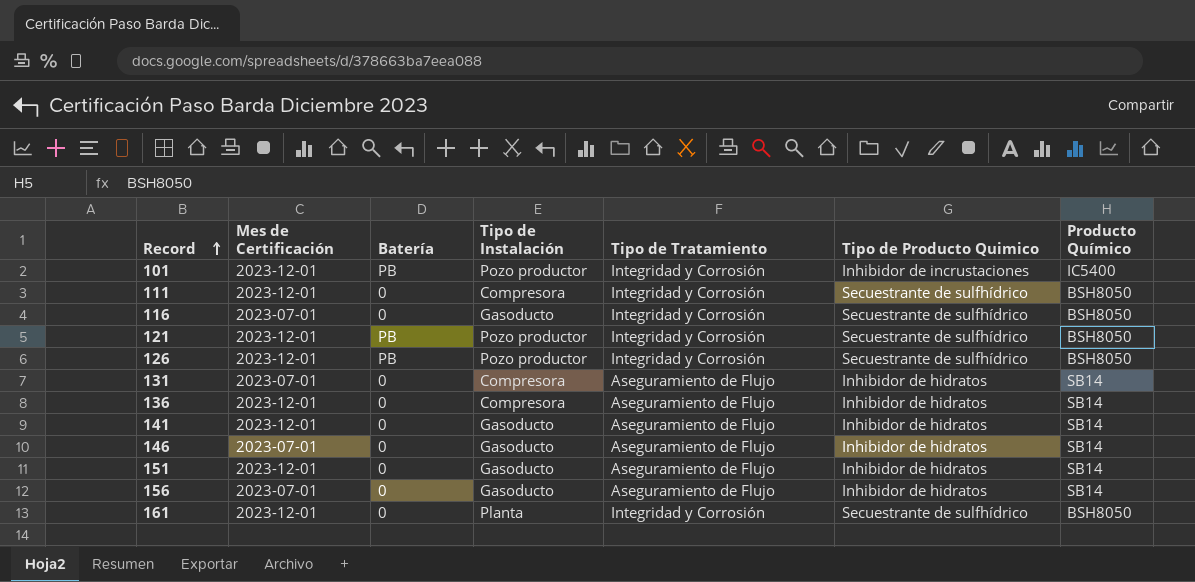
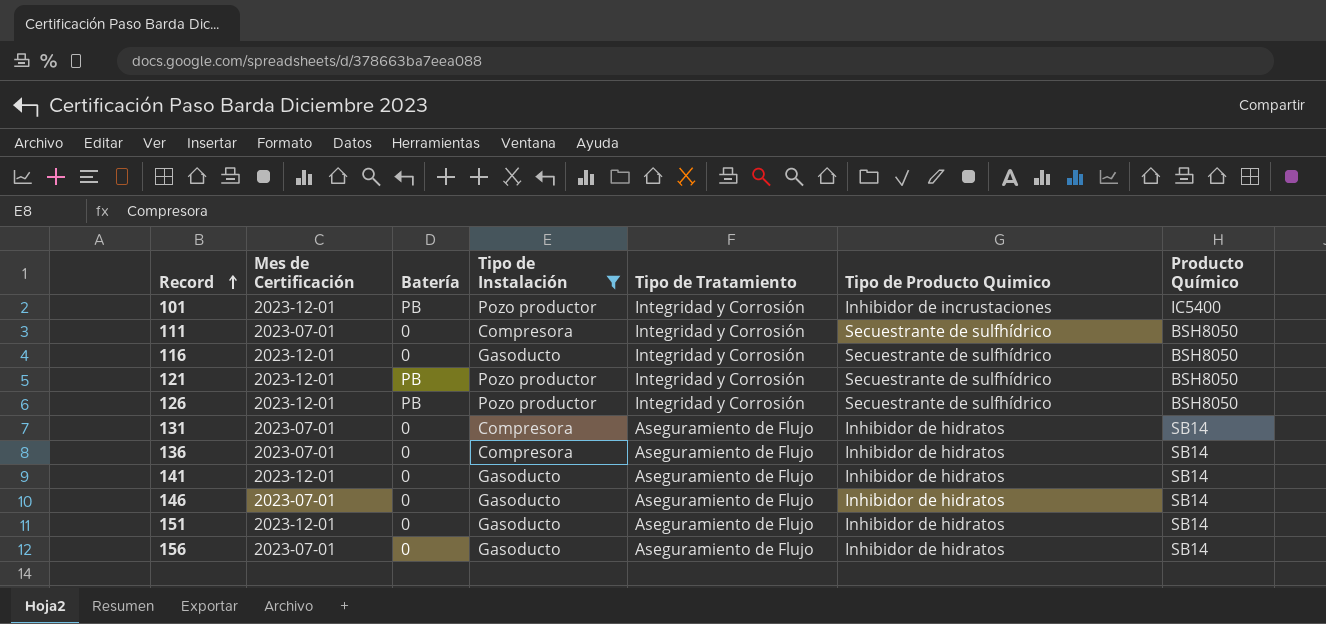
filter: none -> Tipo de Instalación != Planta
111 | Mes de Certificación: 2023-12-01 -> 2023-07-01
116 | Mes de Certificación: 2023-07-01 -> 2023-12-01
136 | Mes de Certificación: 2023-12-01 -> 2023-07-01

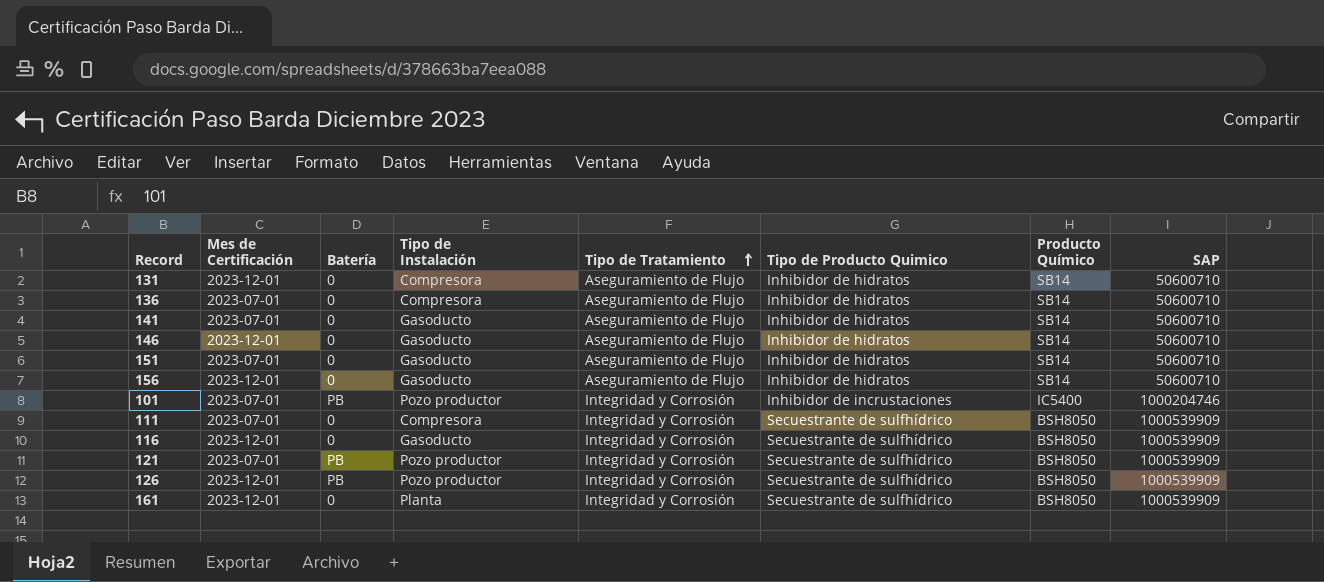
filter: Tipo de Instalación != Planta -> none
row order: Record ascending -> Tipo de Tratamiento ascending
column SAP | position: none -> 8
131 | Mes de Certificación: 2023-07-01 -> 2023-12-01
141 | Mes de Certificación: 2023-12-01 -> 2023-07-01
146 | Mes de Certificación: 2023-07-01 -> 2023-12-01
151 | Mes de Certificación: 2023-12-01 -> 2023-07-01
156 | Mes de Certificación: 2023-07-01 -> 2023-12-01
101 | Mes de Certificación: 2023-12-01 -> 2023-07-01
121 | Mes de Certificación: 2023-12-01 -> 2023-07-01

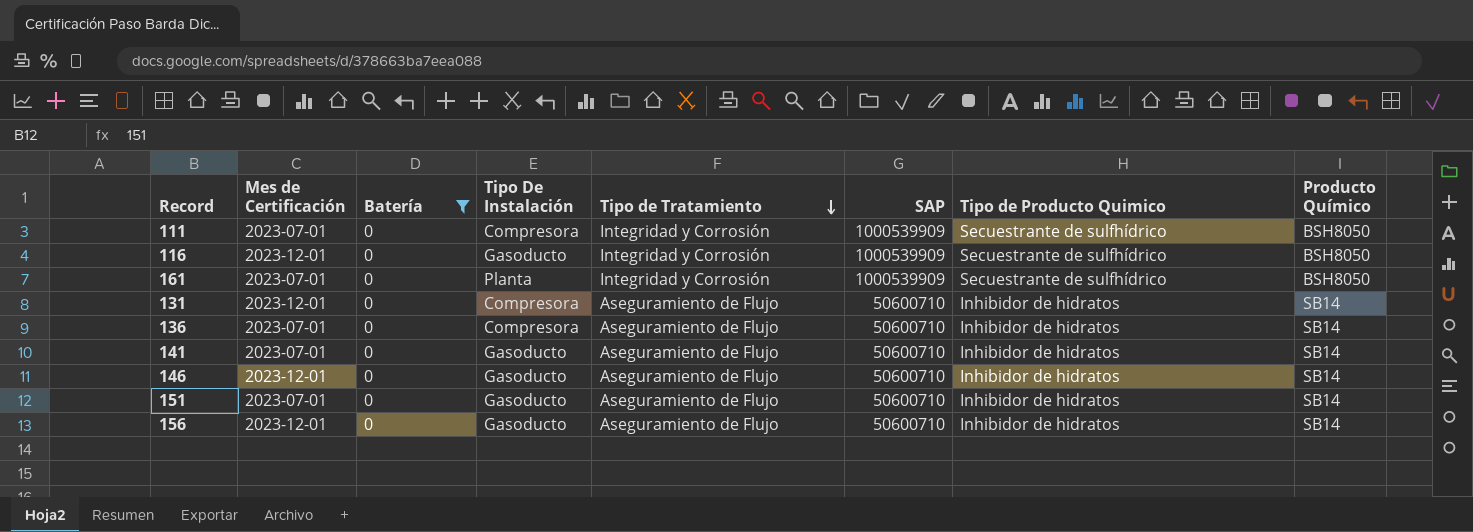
filter: none -> Batería = 0
row order: Tipo de Tratamiento ascending -> Tipo de Tratamiento descending
column name: Tipo de Instalación -> Tipo De Instalación
column SAP | position: 8 -> 6
161 | Mes de Certificación: 2023-12-01 -> 2023-07-01

